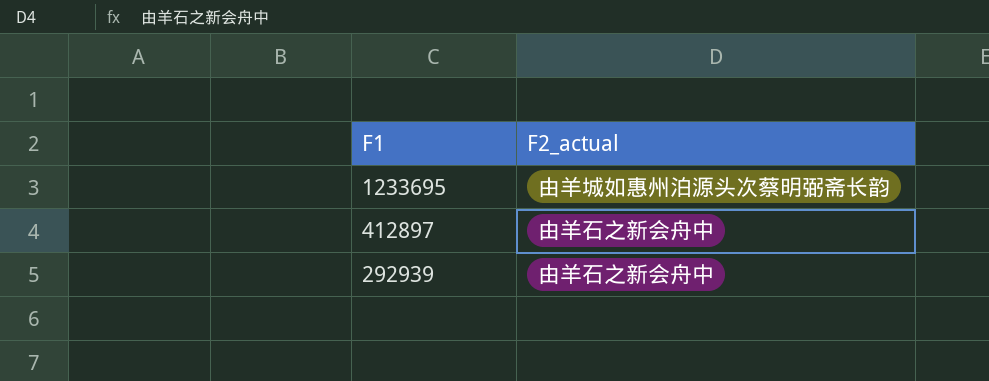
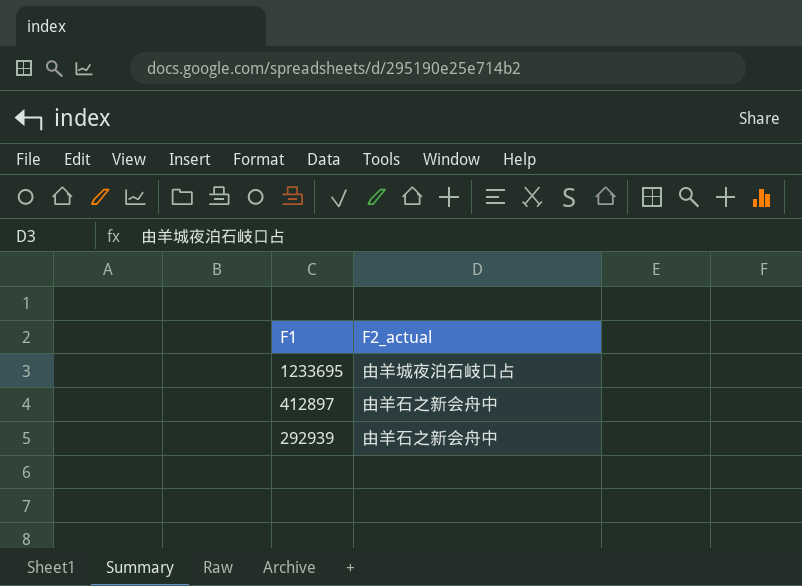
1233695 | F2_actual: 由羊城如惠州泊源头次蔡明弼斋长韵 -> 由羊城夜泊石岐口占

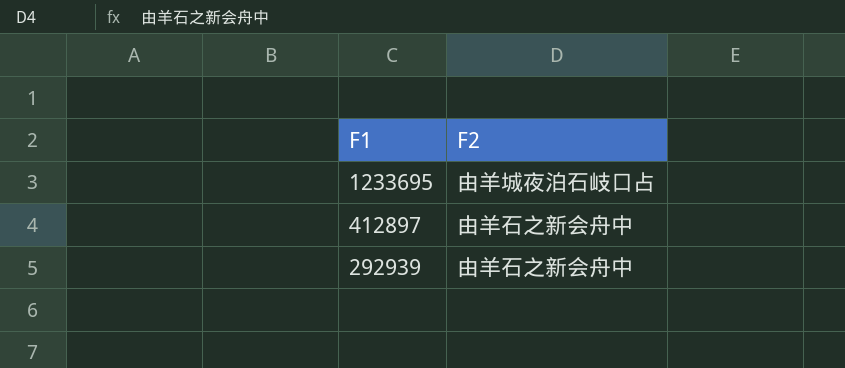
column name: F2_actual -> F2

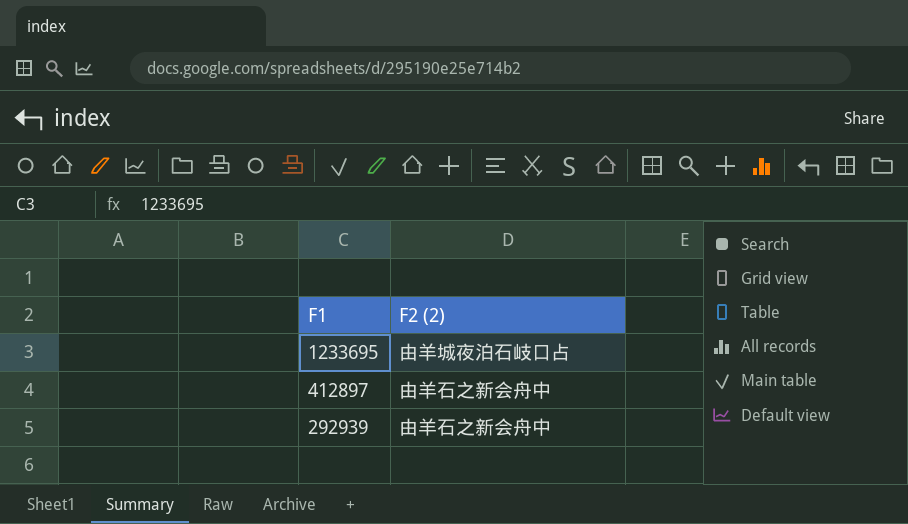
column name: F2 -> F2 (2)

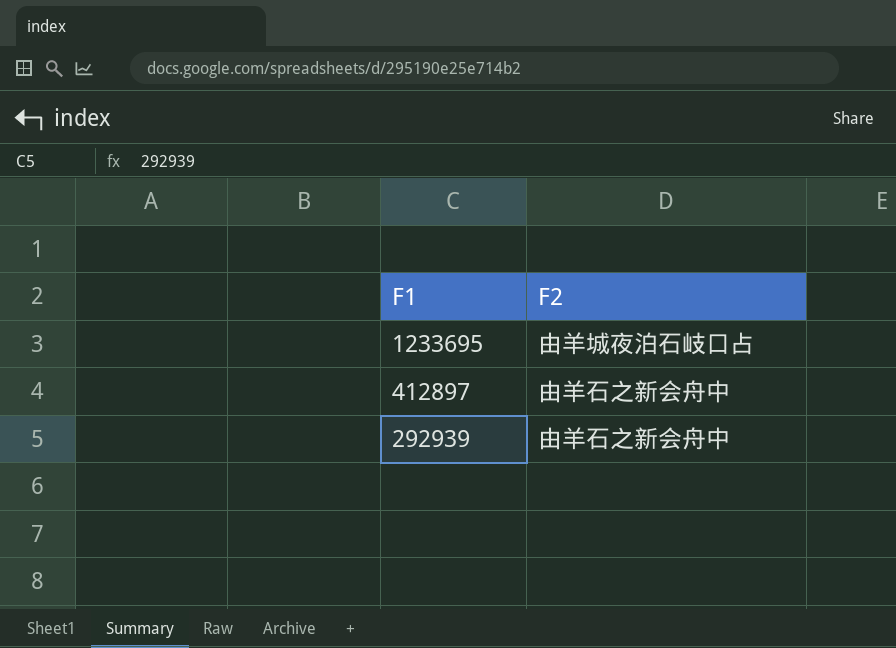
column name: F2 (2) -> F2

